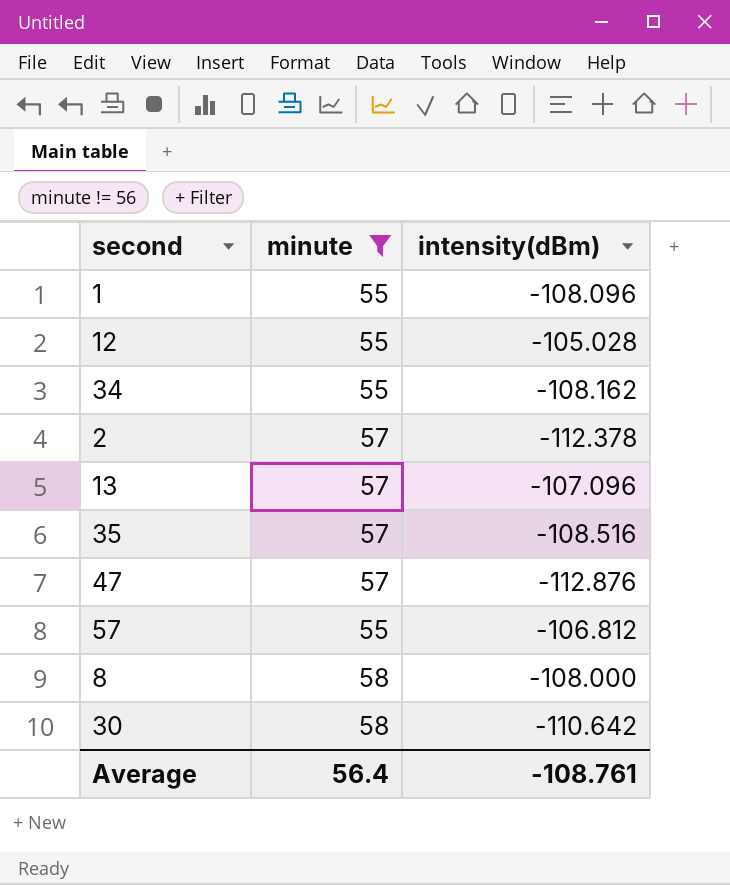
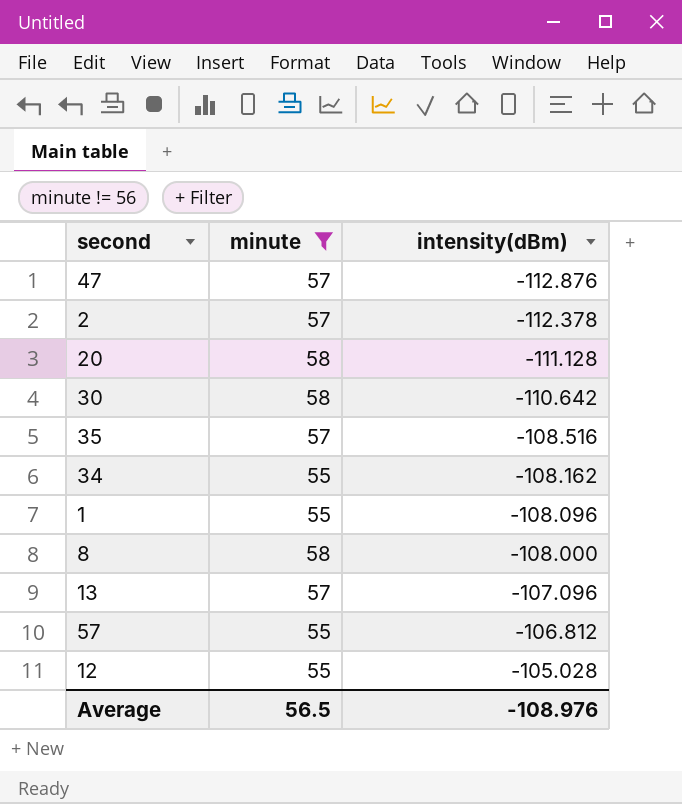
row order: none -> intensity(dBm) ascending
row 20: none -> 58 | -111.128
Average | minute: 56.4 -> 56.5
Average | intensity(dBm): -108.761 -> -108.976

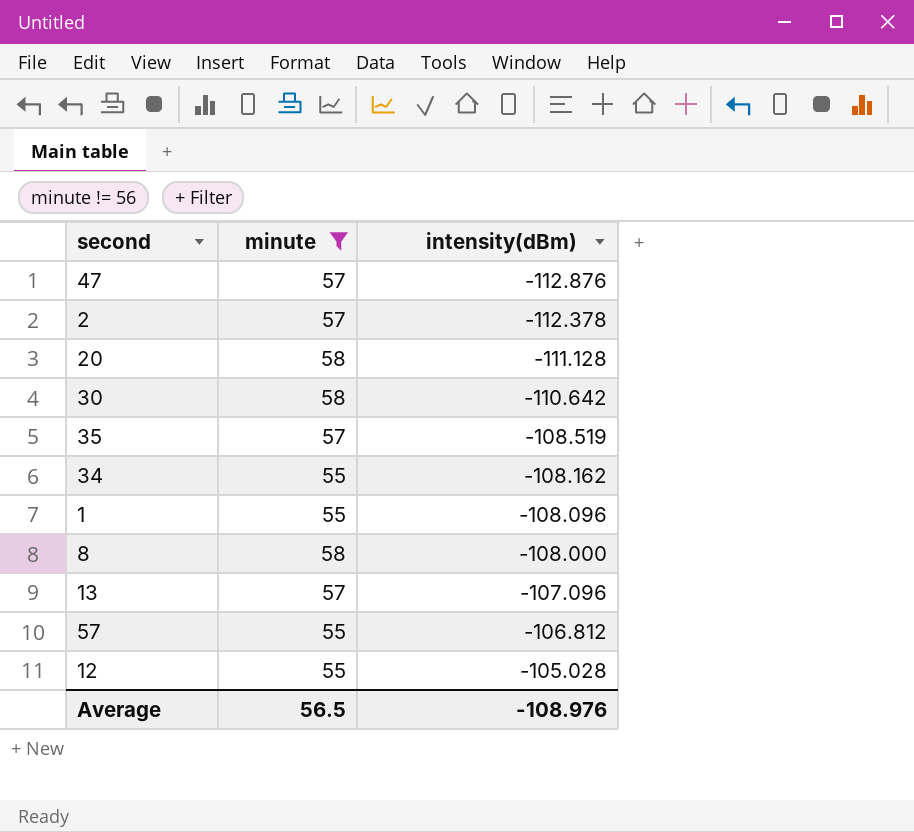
35 | intensity(dBm): -108.516 -> -108.519

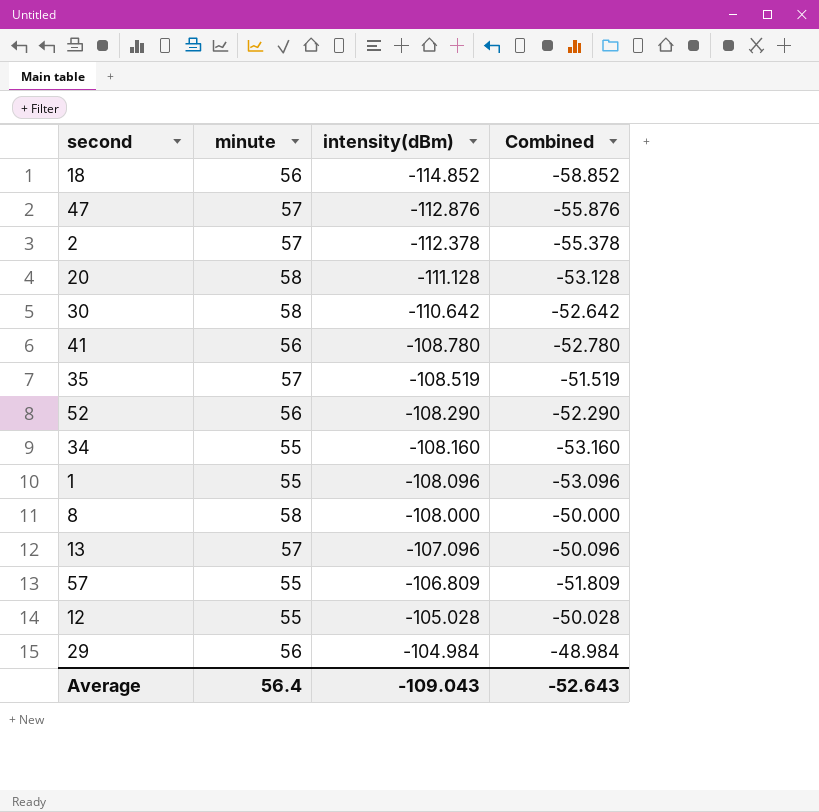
filter: minute != 56 -> none
column Combined | formula: none -> [minute] + [intensity(dBm)]
34 | intensity(dBm): -108.162 -> -108.160
57 | intensity(dBm): -106.812 -> -106.809
Average | minute: 56.5 -> 56.4
Average | intensity(dBm): -108.976 -> -109.043

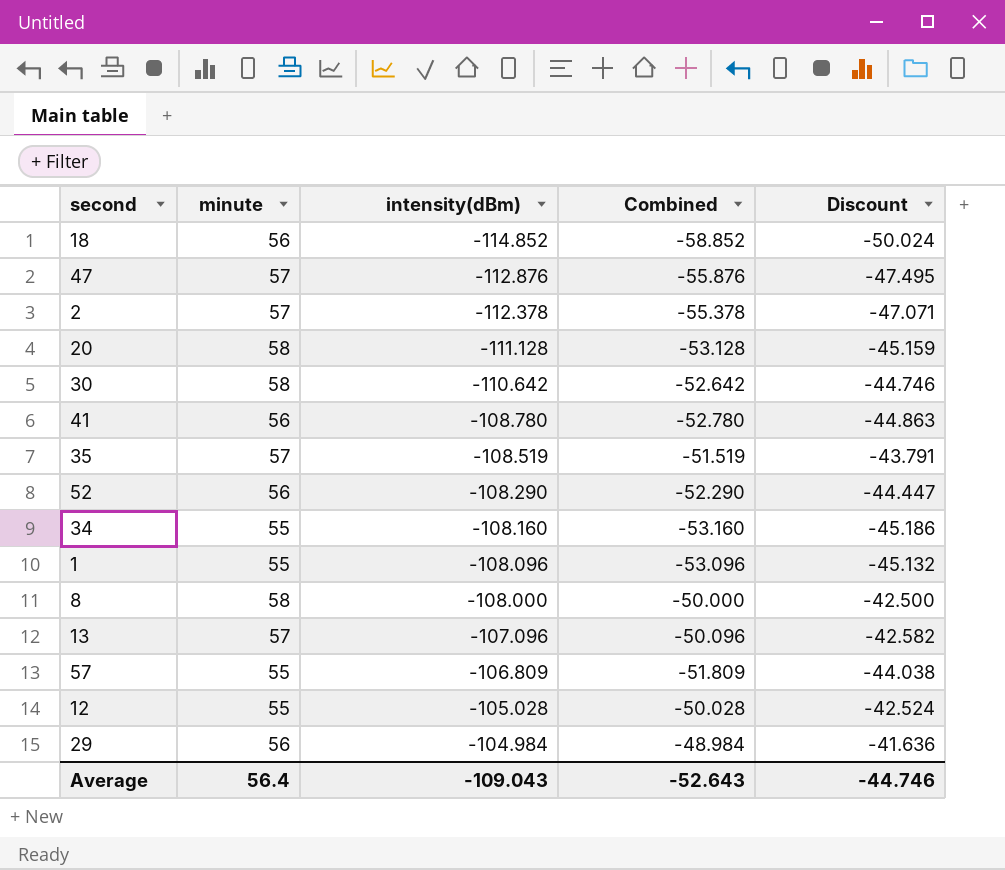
column Discount | formula: none -> [Combined] * 0.85

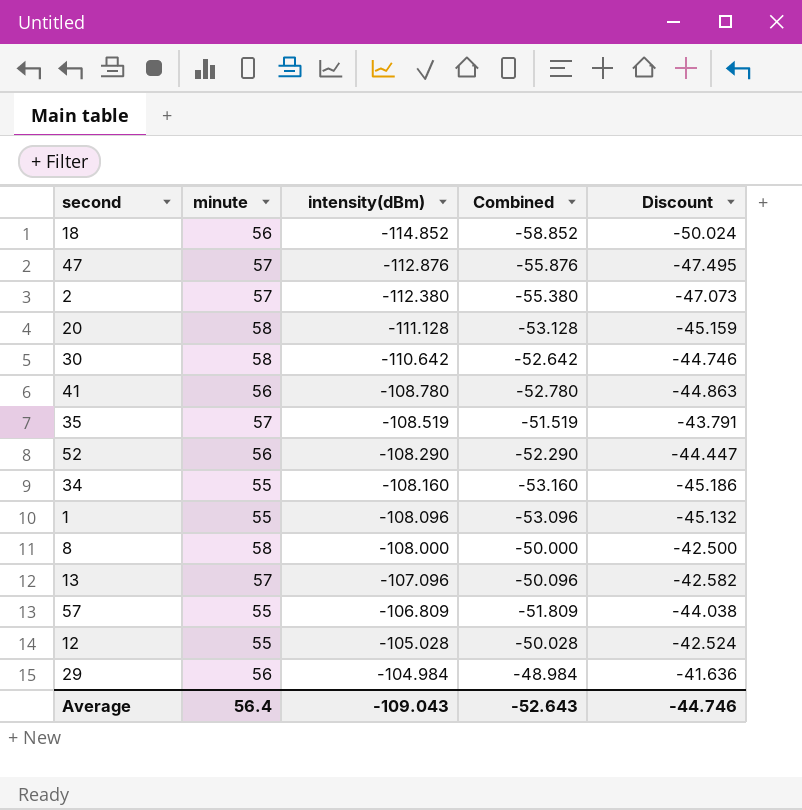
2 | intensity(dBm): -112.378 -> -112.380
2 | Combined: -55.378 -> -55.380
2 | Discount: -47.071 -> -47.073

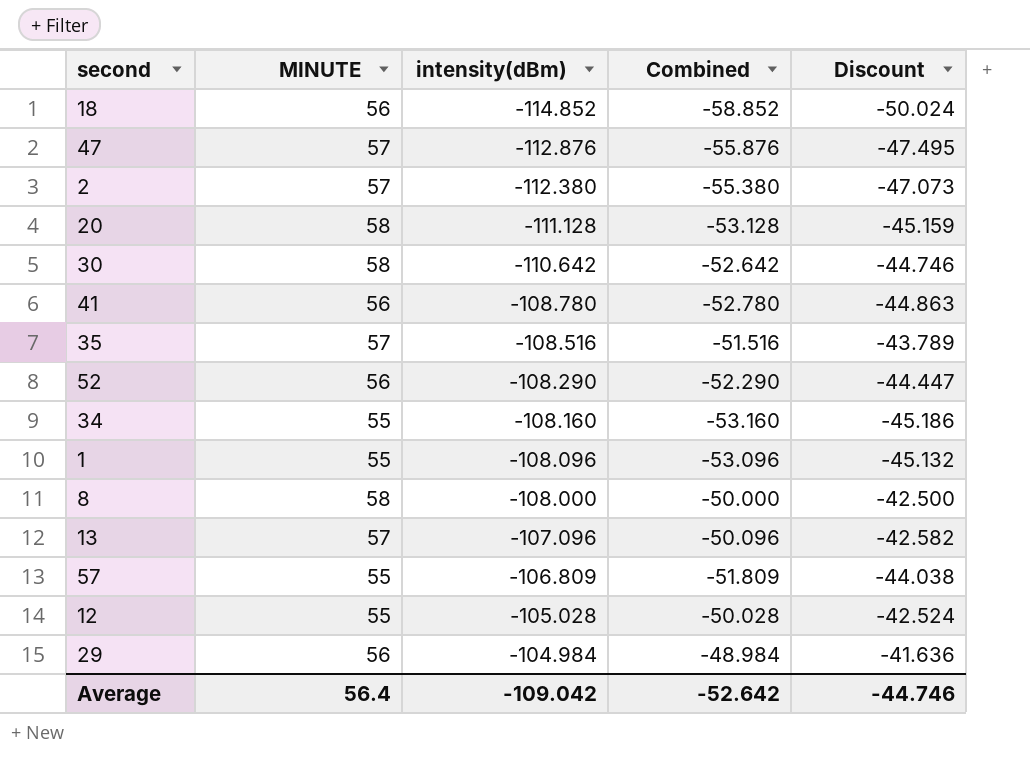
column name: minute -> MINUTE
35 | intensity(dBm): -108.519 -> -108.516
35 | Combined: -51.519 -> -51.516
35 | Discount: -43.791 -> -43.789
Average | intensity(dBm): -109.043 -> -109.042
Average | Combined: -52.643 -> -52.642

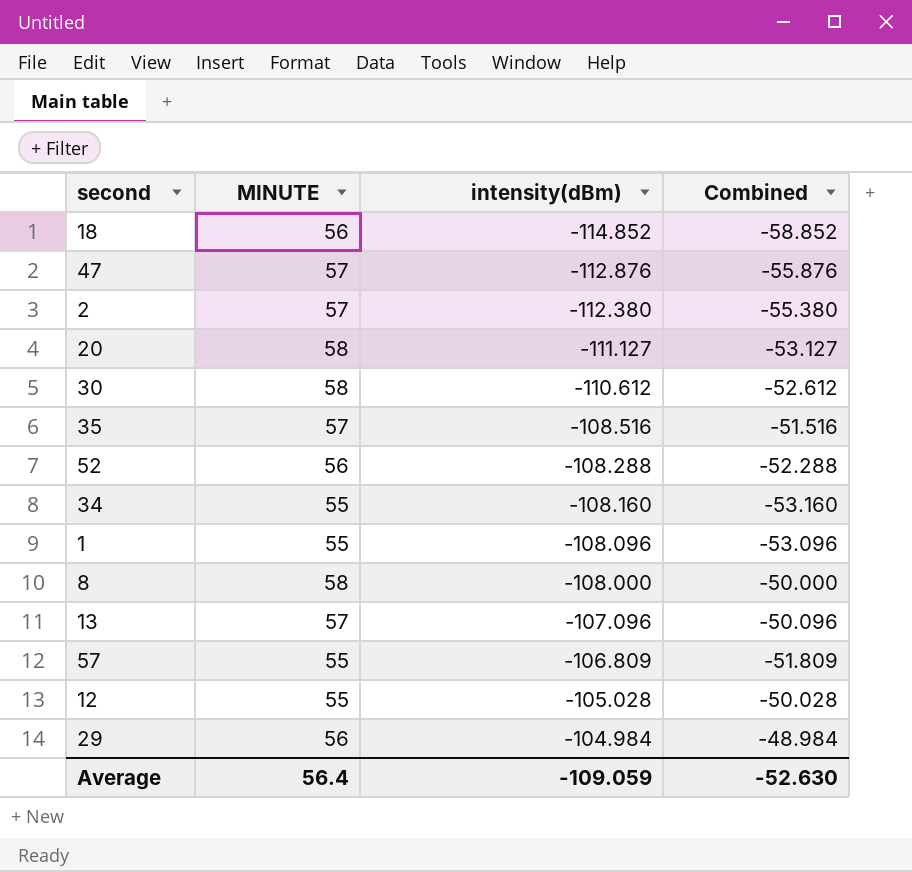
column Discount | formula: [Combined] * 0.85 -> none
row 41: 56 | -108.780 | -52.780 | -44.863 -> none
20 | intensity(dBm): -111.128 -> -111.127
20 | Combined: -53.128 -> -53.127
30 | intensity(dBm): -110.642 -> -110.612
30 | Combined: -52.642 -> -52.612
52 | intensity(dBm): -108.290 -> -108.288
52 | Combined: -52.290 -> -52.288
Average | intensity(dBm): -109.042 -> -109.059
Average | Combined: -52.642 -> -52.630

